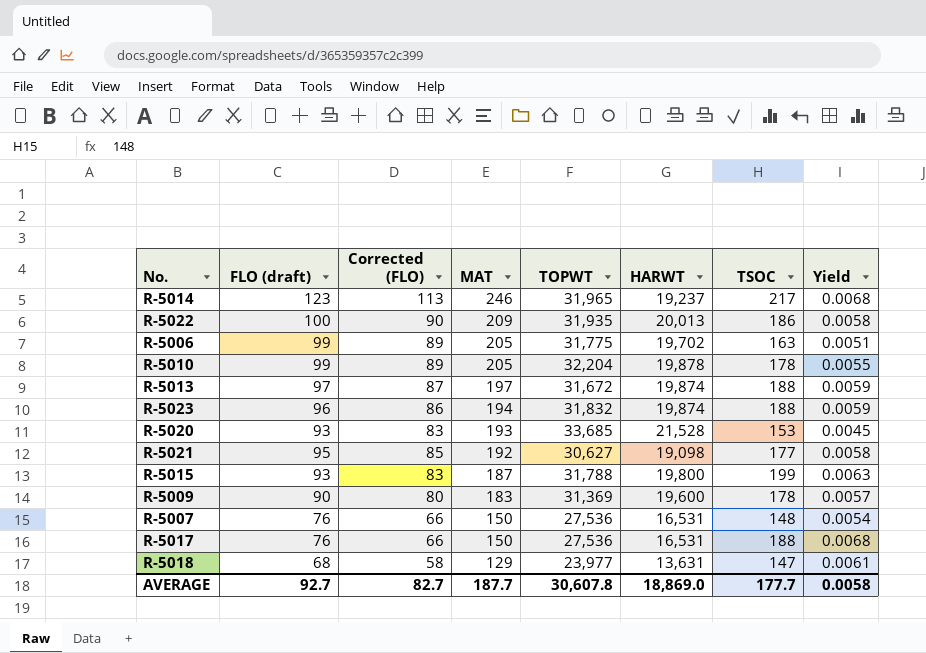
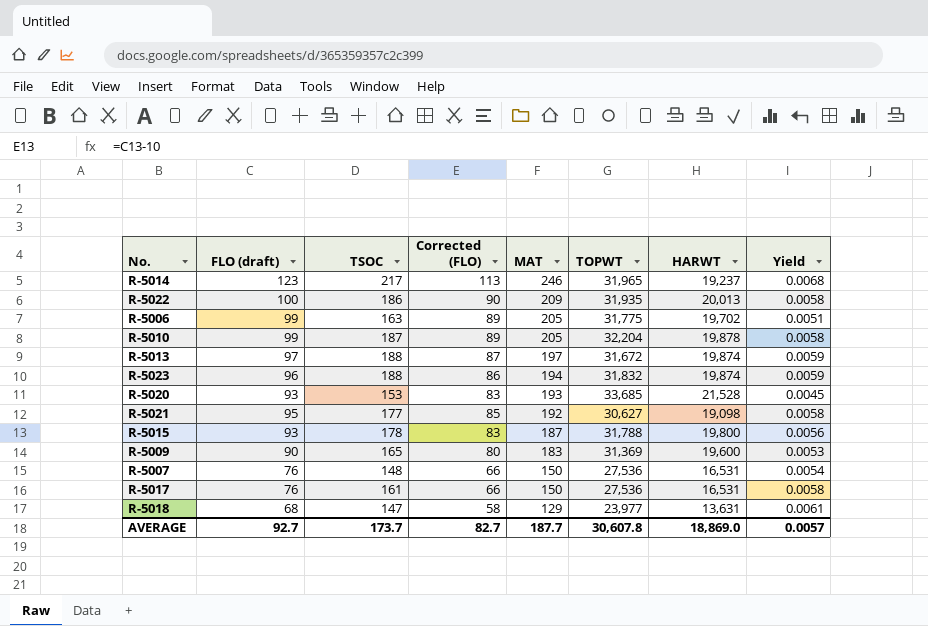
column TSOC | position: 7 -> 3
R-5010 | TSOC: 178 -> 187
R-5010 | Yield: 0.0055 -> 0.0058
R-5015 | TSOC: 199 -> 178
R-5015 | Yield: 0.0063 -> 0.0056
R-5009 | TSOC: 178 -> 165
R-5009 | Yield: 0.0057 -> 0.0053
R-5017 | TSOC: 188 -> 161
R-5017 | Yield: 0.0068 -> 0.0058
AVERAGE | TSOC: 177.7 -> 173.7
AVERAGE | Yield: 0.0058 -> 0.0057

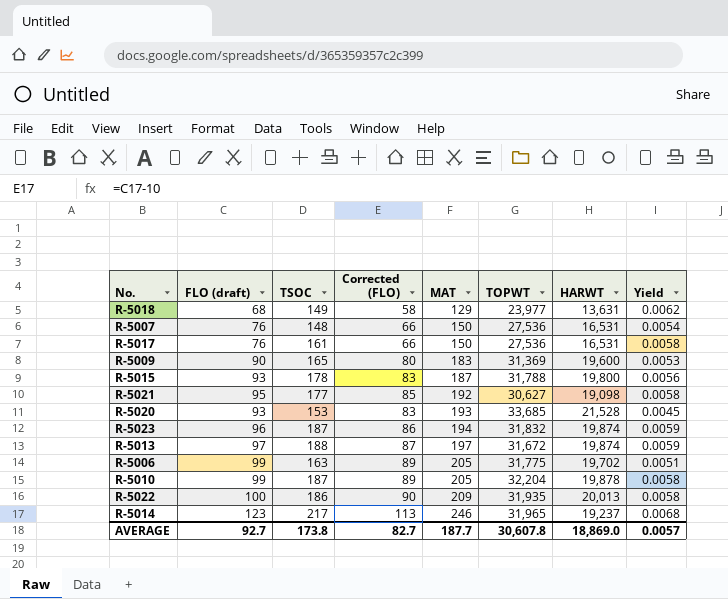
row order: MAT descending -> MAT ascending
R-5018 | TSOC: 147 -> 149
R-5018 | Yield: 0.0061 -> 0.0062
R-5023 | TSOC: 188 -> 187
AVERAGE | TSOC: 173.7 -> 173.8

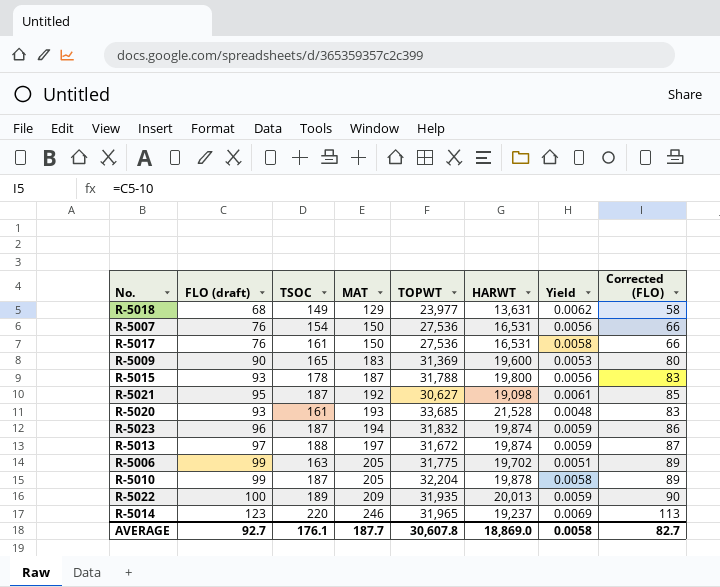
column Corrected (FLO) | position: 4 -> 8
R-5007 | TSOC: 148 -> 154
R-5007 | Yield: 0.0054 -> 0.0056
R-5021 | TSOC: 177 -> 187
R-5021 | Yield: 0.0058 -> 0.0061
R-5020 | TSOC: 153 -> 161
R-5020 | Yield: 0.0045 -> 0.0048
R-5022 | TSOC: 186 -> 189
R-5022 | Yield: 0.0058 -> 0.0059
R-5014 | TSOC: 217 -> 220
R-5014 | Yield: 0.0068 -> 0.0069
AVERAGE | TSOC: 173.8 -> 176.1
AVERAGE | Yield: 0.0057 -> 0.0058

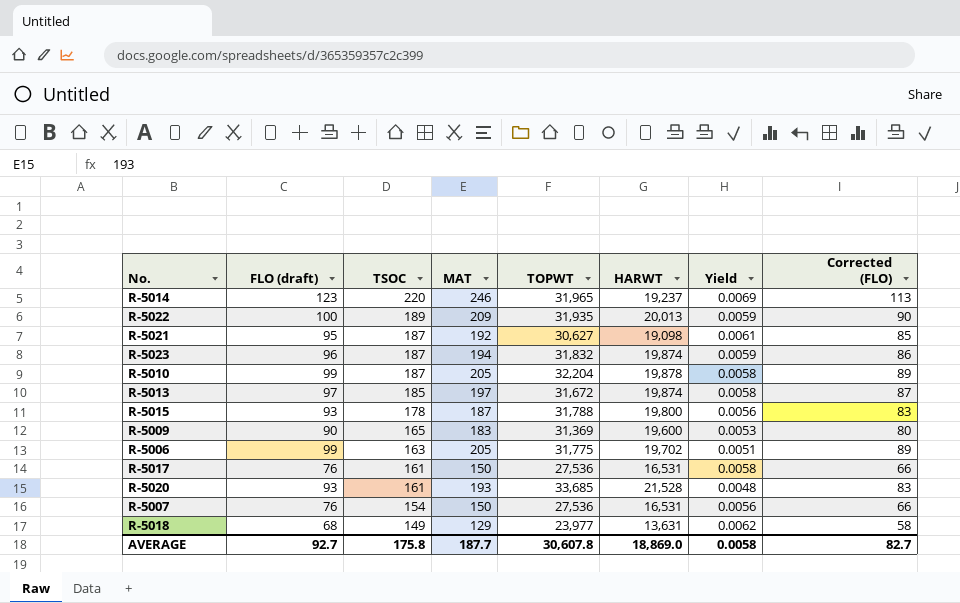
row order: MAT ascending -> TSOC descending
R-5013 | TSOC: 188 -> 185
R-5013 | Yield: 0.0059 -> 0.0058
AVERAGE | TSOC: 176.1 -> 175.8

